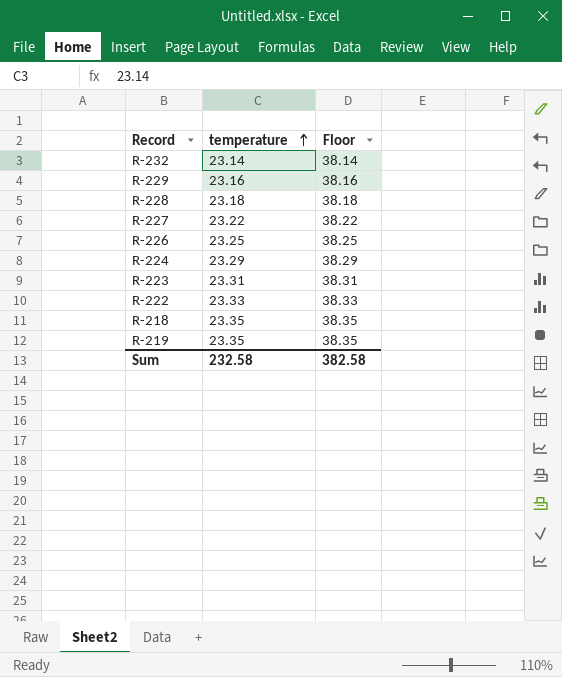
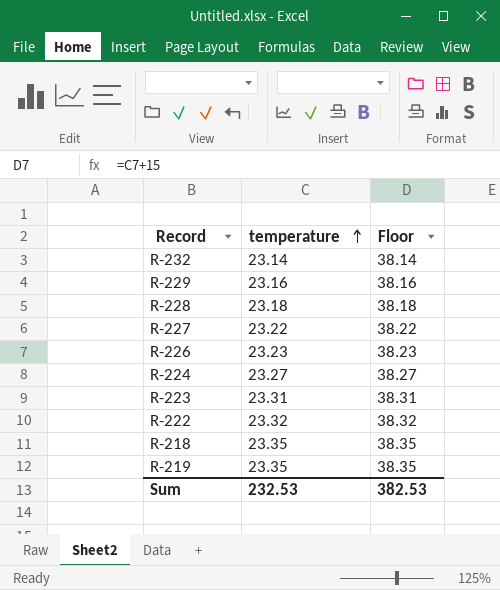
R-226 | temperature: 23.25 -> 23.23
R-226 | Floor: 38.25 -> 38.23
R-224 | temperature: 23.29 -> 23.27
R-224 | Floor: 38.29 -> 38.27
R-222 | temperature: 23.33 -> 23.32
R-222 | Floor: 38.33 -> 38.32
Sum | temperature: 232.58 -> 232.53
Sum | Floor: 382.58 -> 382.53

